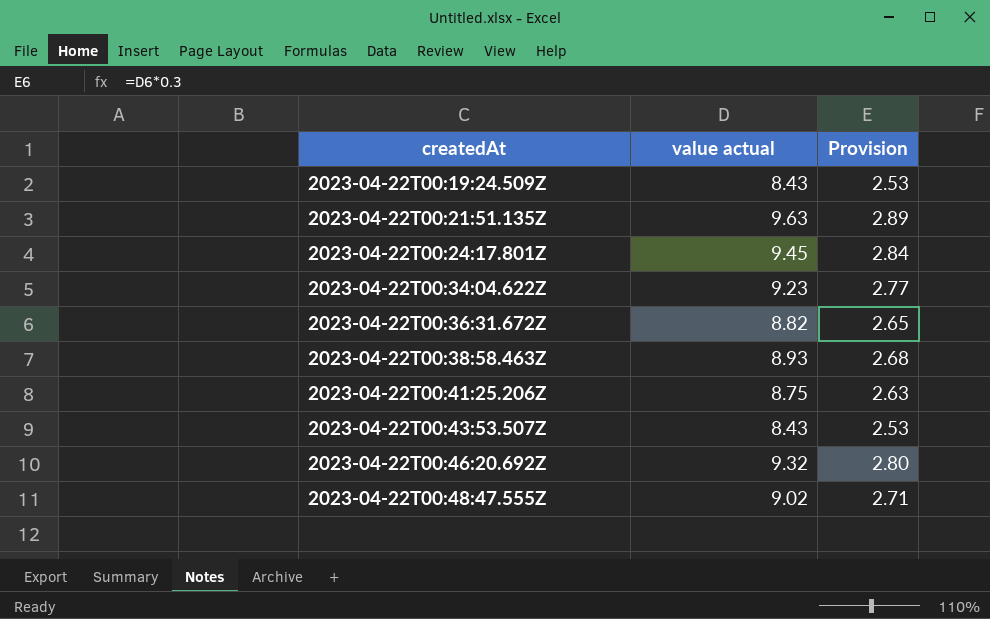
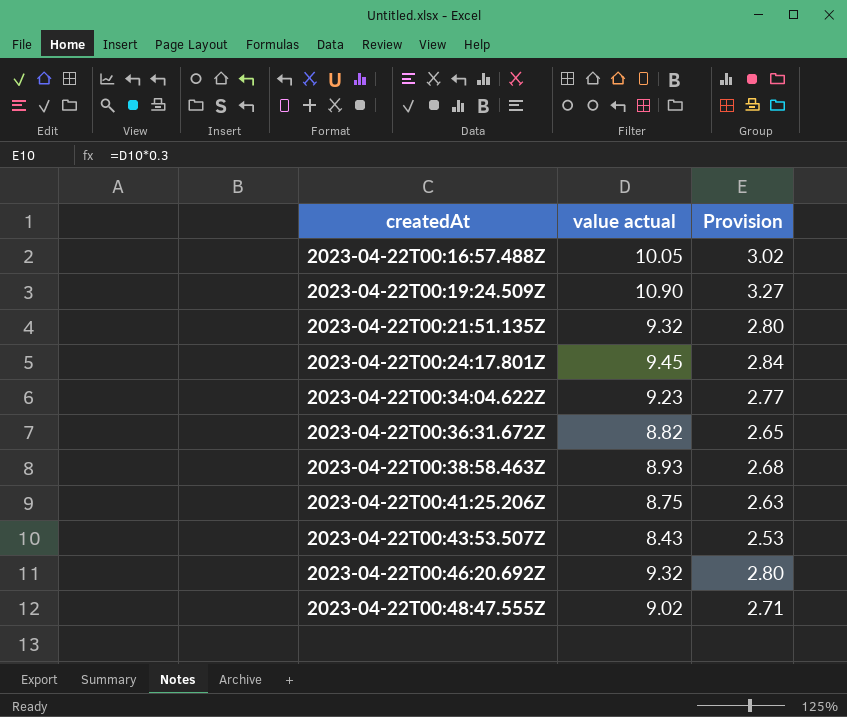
row 2023-04-22T00:16:57.488Z: none -> 10.05 | 3.02
2023-04-22T00:19:24.509Z | value actual: 8.43 -> 10.90
2023-04-22T00:19:24.509Z | Provision: 2.53 -> 3.27
2023-04-22T00:21:51.135Z | value actual: 9.63 -> 9.32
2023-04-22T00:21:51.135Z | Provision: 2.89 -> 2.80

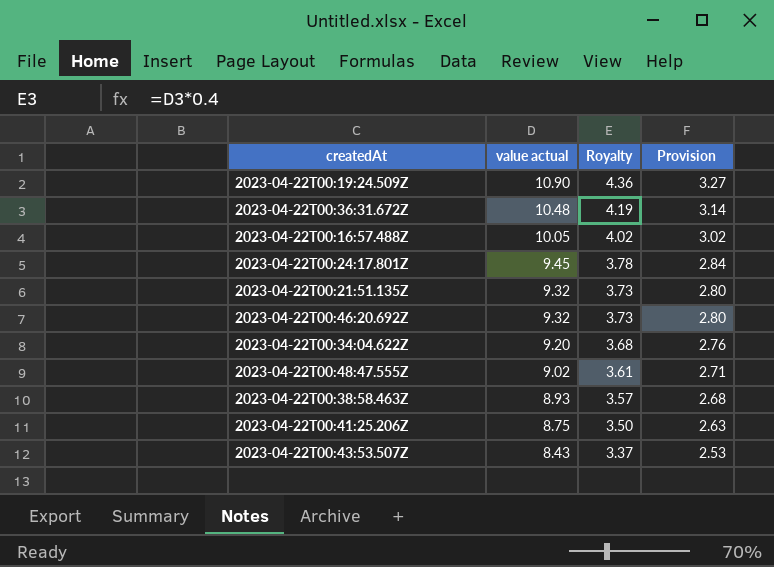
row order: createdAt ascending -> value actual descending
column Royalty | formula: none -> [value actual] * 0.4
2023-04-22T00:36:31.672Z | value actual: 8.82 -> 10.48
2023-04-22T00:36:31.672Z | Provision: 2.65 -> 3.14
2023-04-22T00:34:04.622Z | value actual: 9.23 -> 9.20
2023-04-22T00:34:04.622Z | Provision: 2.77 -> 2.76

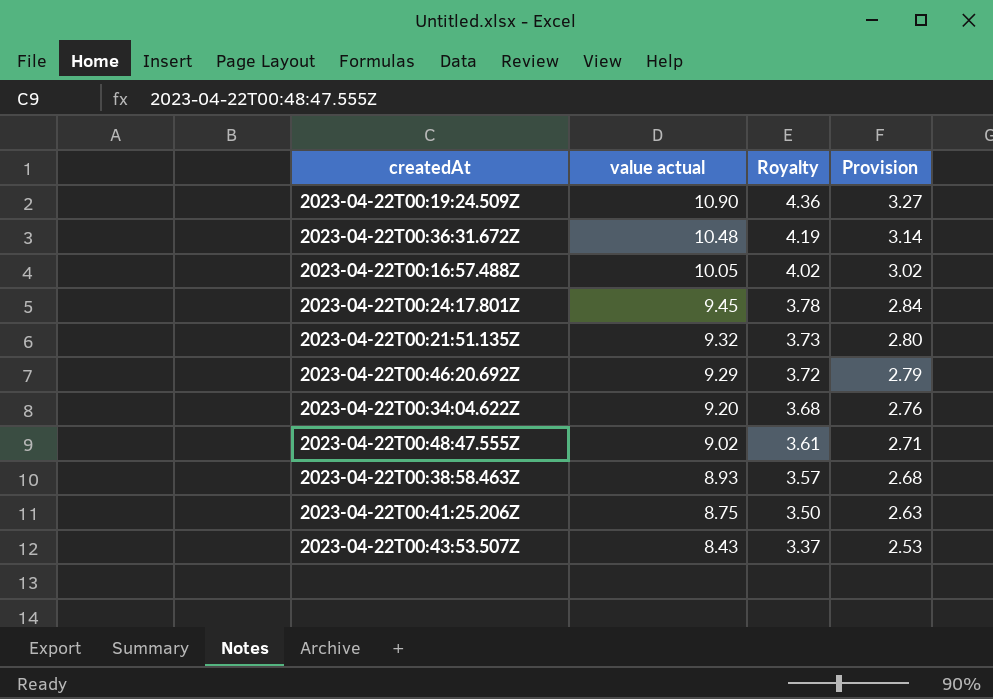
2023-04-22T00:46:20.692Z | value actual: 9.32 -> 9.29
2023-04-22T00:46:20.692Z | Royalty: 3.73 -> 3.72
2023-04-22T00:46:20.692Z | Provision: 2.80 -> 2.79

